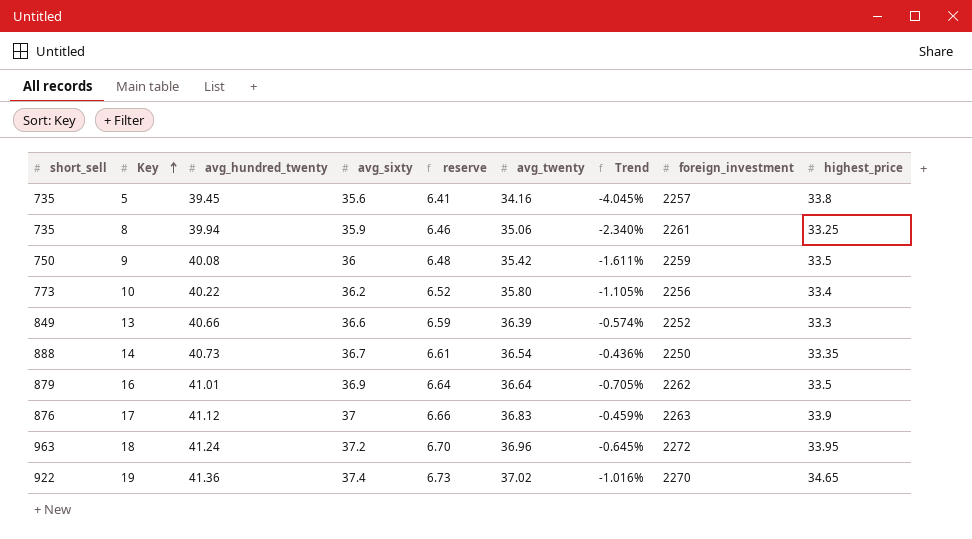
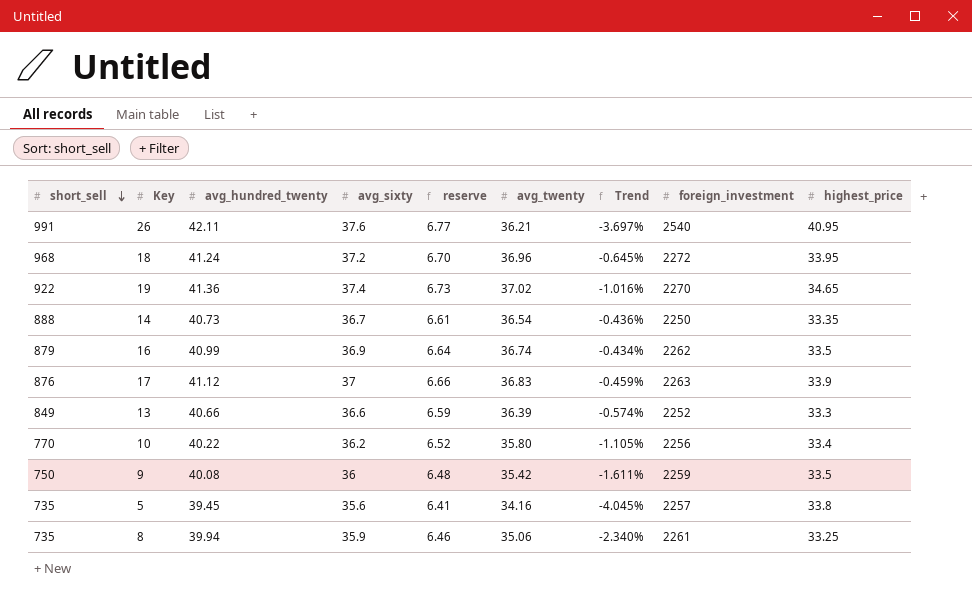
row order: Key ascending -> short_sell descending
row 26: none -> 991 | 42.11 | 37.6 | 6.77 | 36.21 | -3.697% | 2540 | 40.95
18 | short_sell: 963 -> 968
16 | avg_hundred_twenty: 41.01 -> 40.99
16 | avg_twenty: 36.64 -> 36.74
16 | Trend: -0.705% -> -0.434%
10 | short_sell: 773 -> 770

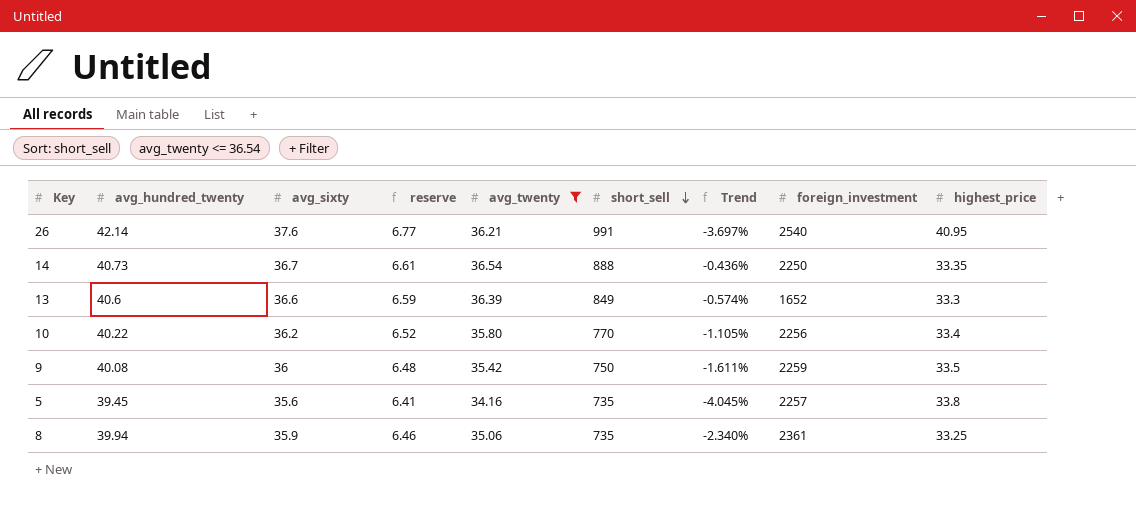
filter: none -> avg_twenty <= 36.54
column short_sell | position: 1 -> 6
26 | avg_hundred_twenty: 42.11 -> 42.14
13 | avg_hundred_twenty: 40.66 -> 40.6
13 | foreign_investment: 2252 -> 1652
8 | foreign_investment: 2261 -> 2361

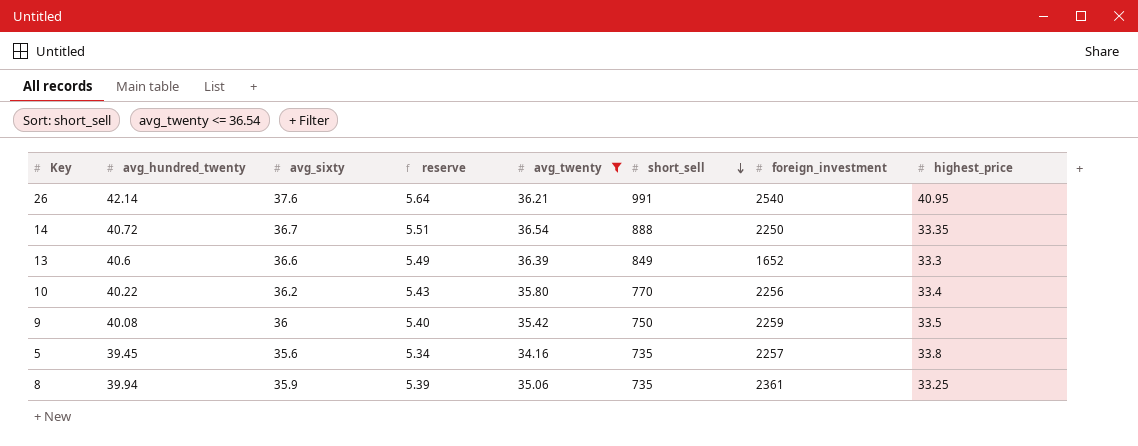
column Trend | formula: ([avg_twenty] - [avg_sixty]) / [avg_sixty] -> none
column reserve | formula: [avg_sixty] * 0.18 -> [avg_sixty] * 0.15
14 | avg_hundred_twenty: 40.73 -> 40.72

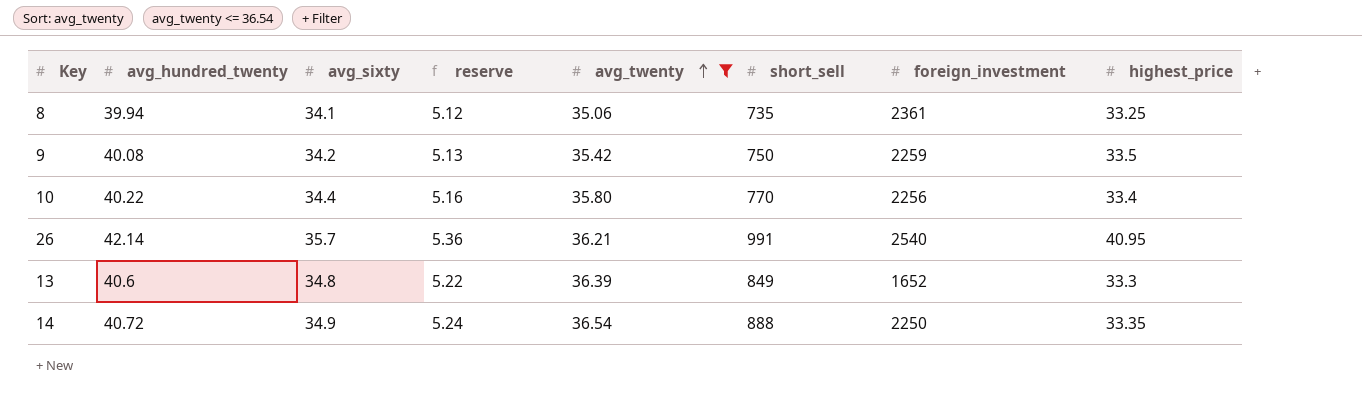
row order: short_sell descending -> avg_twenty ascending
row 5: 39.45 | 35.6 | 5.34 | 34.16 | 735 | 2257 | 33.8 -> none
8 | avg_sixty: 35.9 -> 34.1
8 | reserve: 5.39 -> 5.12
9 | avg_sixty: 36 -> 34.2
9 | reserve: 5.40 -> 5.13
10 | avg_sixty: 36.2 -> 34.4
10 | reserve: 5.43 -> 5.16
26 | avg_sixty: 37.6 -> 35.7
26 | reserve: 5.64 -> 5.36
13 | avg_sixty: 36.6 -> 34.8
13 | reserve: 5.49 -> 5.22
14 | avg_sixty: 36.7 -> 34.9
14 | reserve: 5.51 -> 5.24

